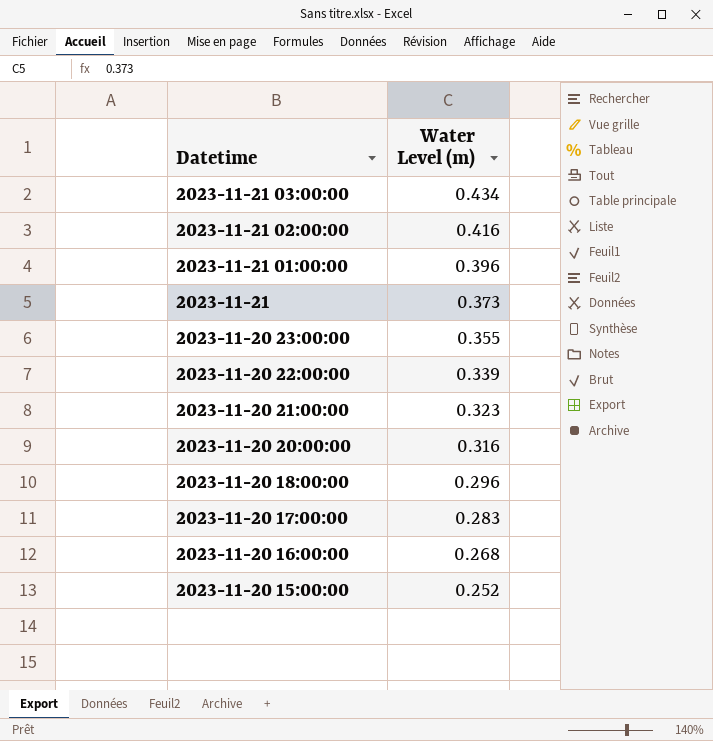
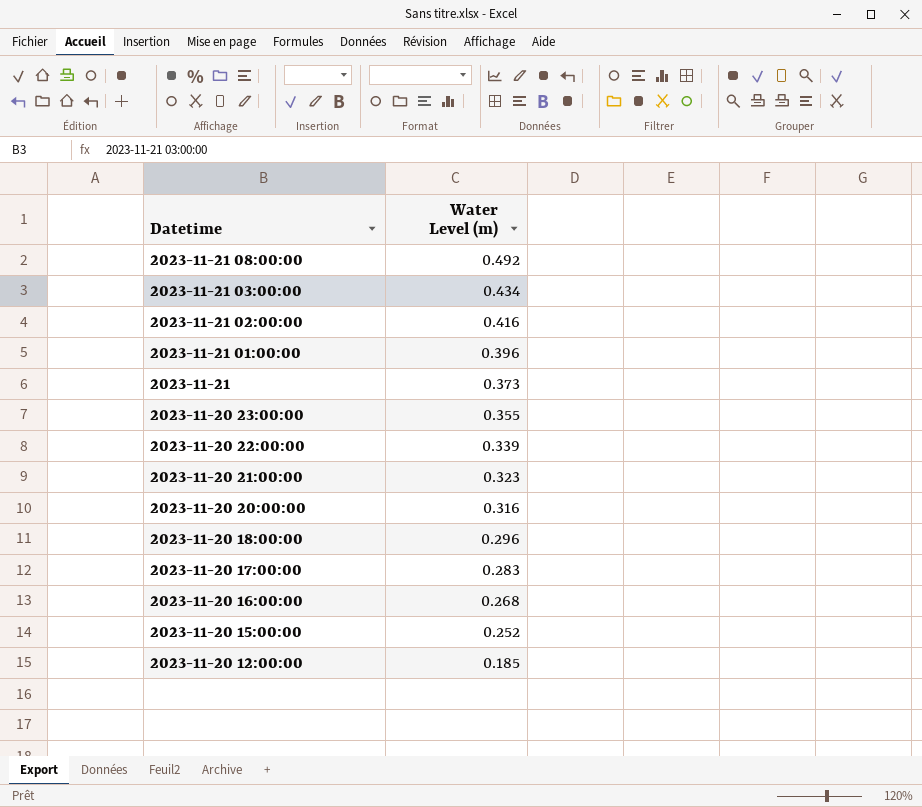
row 2023-11-21 08:00:00: none -> 0.492
row 2023-11-20 12:00:00: none -> 0.185

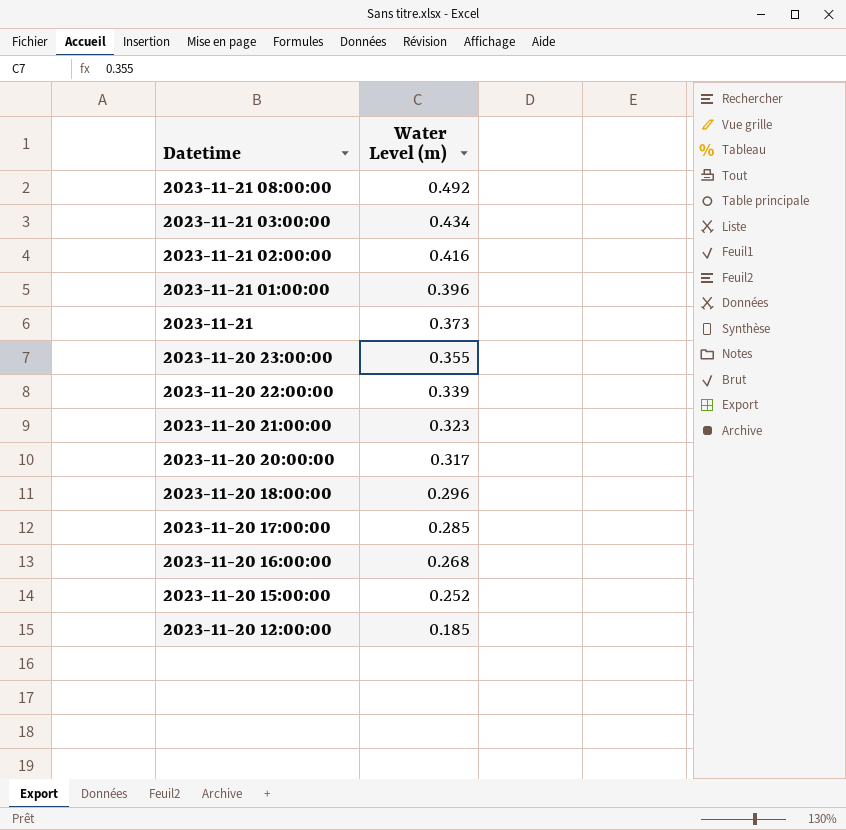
2023-11-20 20:00:00 | Water Level (m): 0.316 -> 0.317
2023-11-20 17:00:00 | Water Level (m): 0.283 -> 0.285

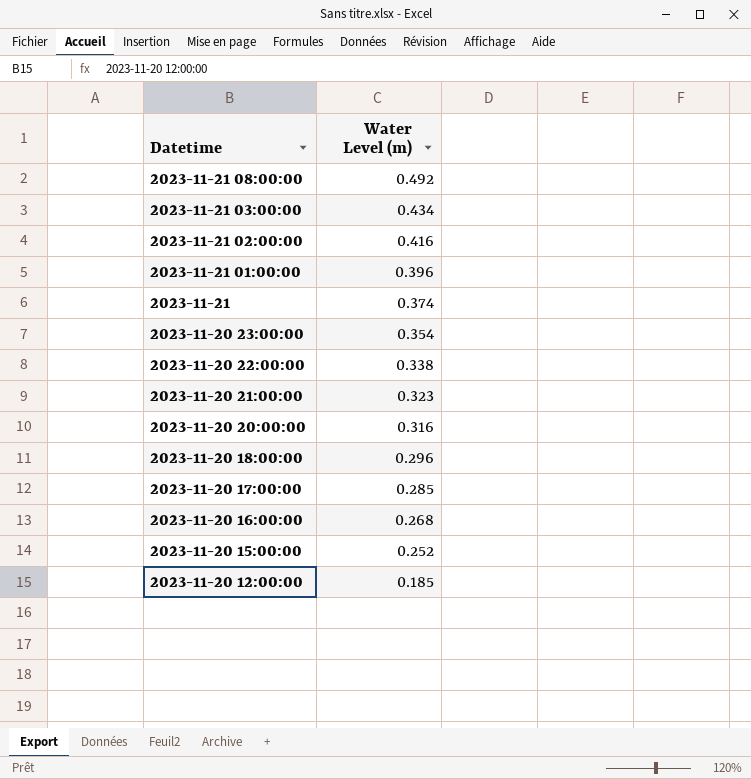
2023-11-21 | Water Level (m): 0.373 -> 0.374
2023-11-20 23:00:00 | Water Level (m): 0.355 -> 0.354
2023-11-20 22:00:00 | Water Level (m): 0.339 -> 0.338
2023-11-20 20:00:00 | Water Level (m): 0.317 -> 0.316

